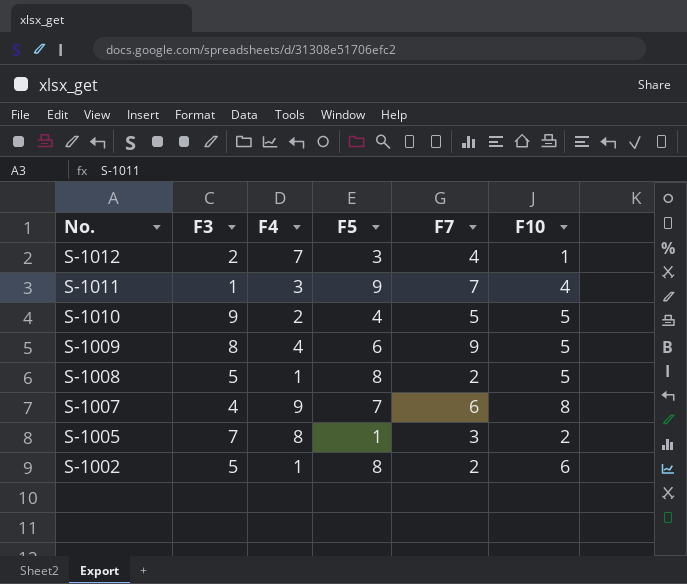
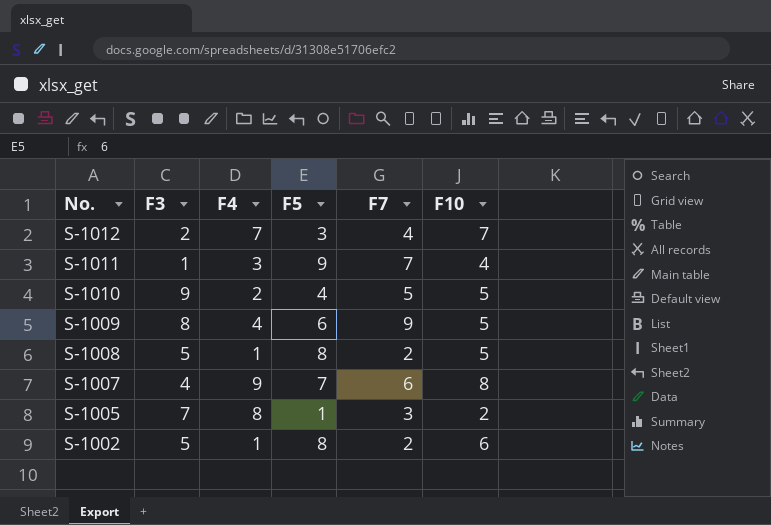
S-1012 | F10: 1 -> 7

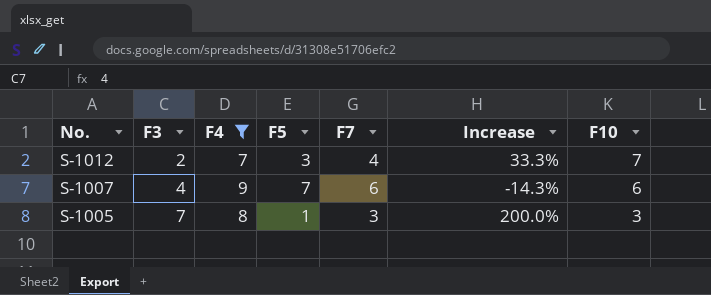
filter: none -> F4 >= 7
column Increase | formula: none -> ([F7] - [F5]) / [F5]
S-1007 | F10: 8 -> 6
S-1005 | F10: 2 -> 3

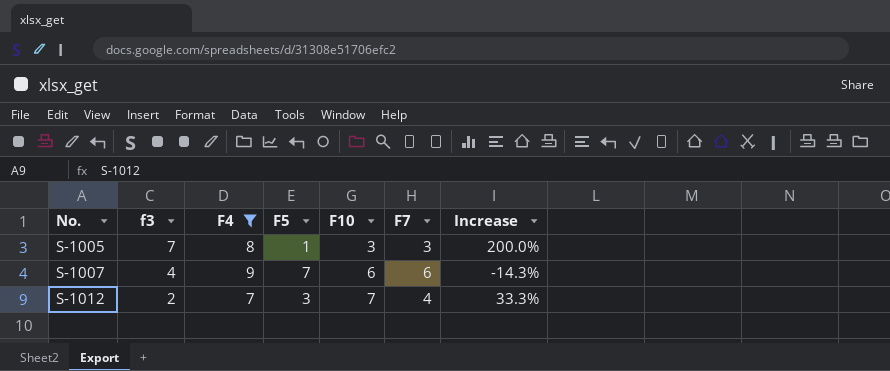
row order: No. descending -> No. ascending
column name: F3 -> f3
column F10 | position: 7 -> 5

